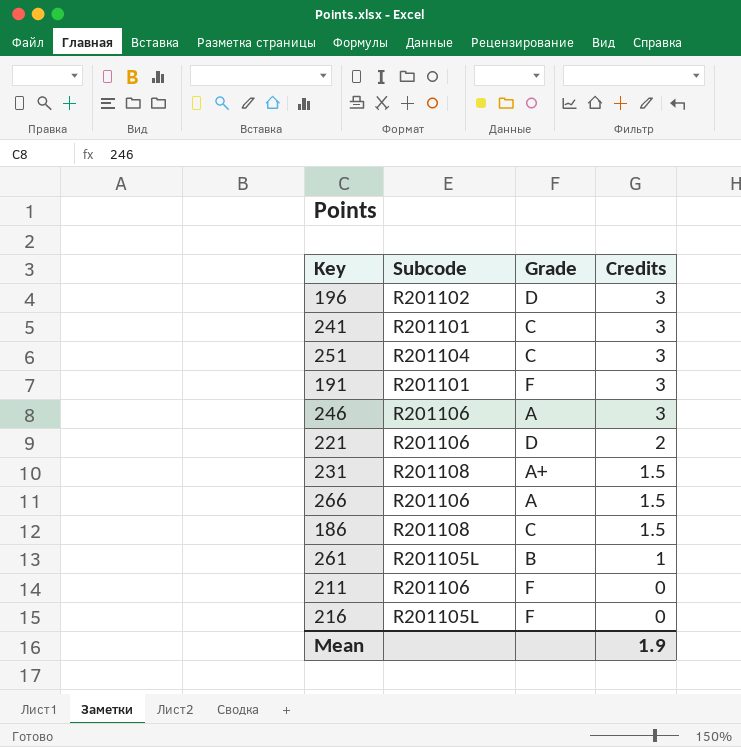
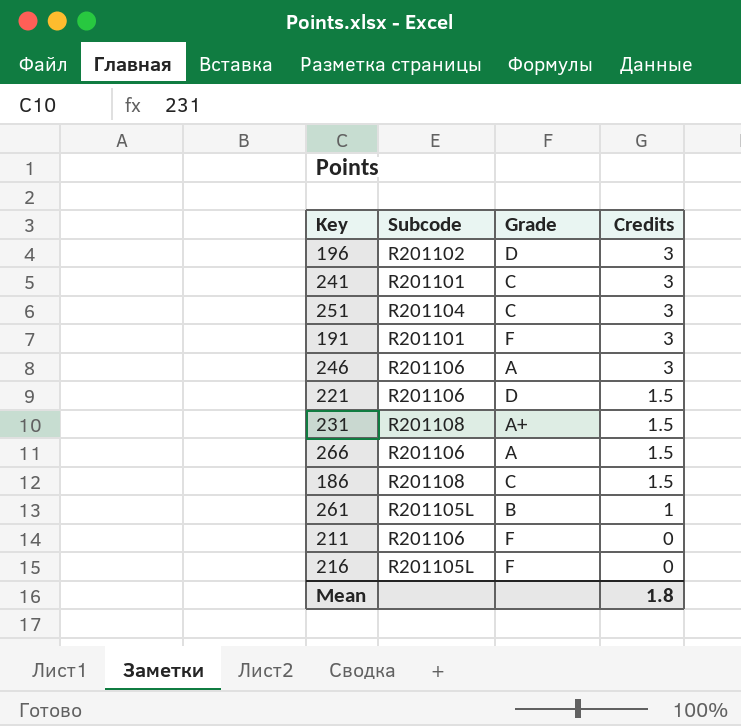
221 | Credits: 2 -> 1.5
Mean | Credits: 1.9 -> 1.8

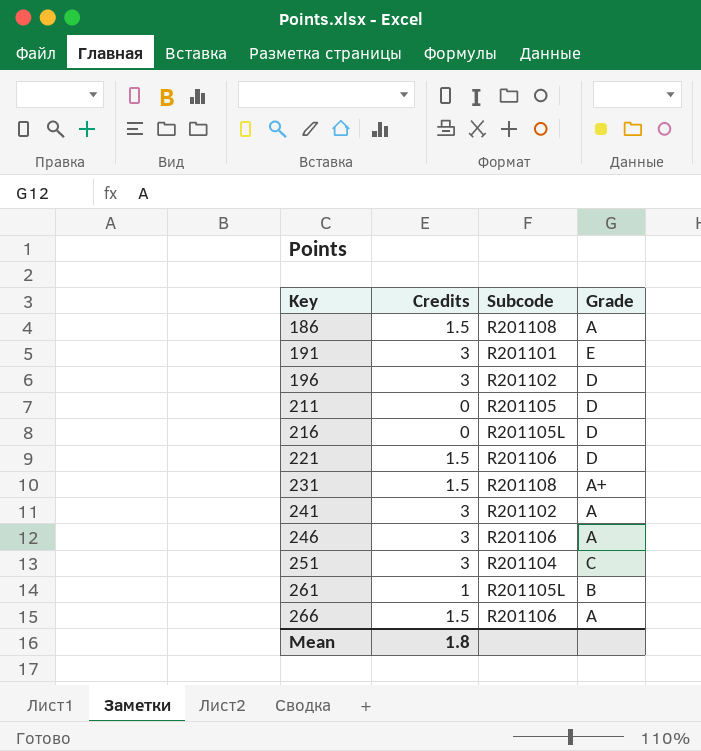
row order: Credits descending -> Key ascending
column Credits | position: 4 -> 2
186 | Grade: C -> A
191 | Grade: F -> E
211 | Subcode: R201106 -> R201105
211 | Grade: F -> D
216 | Grade: F -> D
241 | Subcode: R201101 -> R201102
241 | Grade: C -> A

